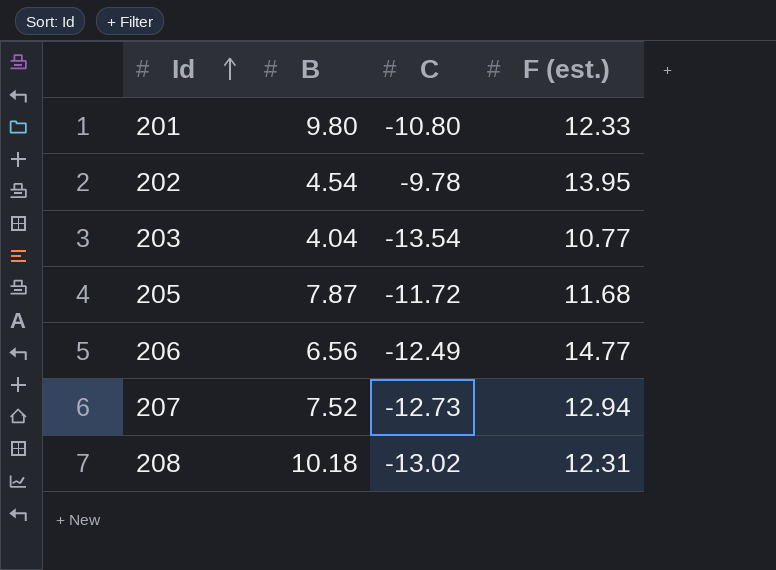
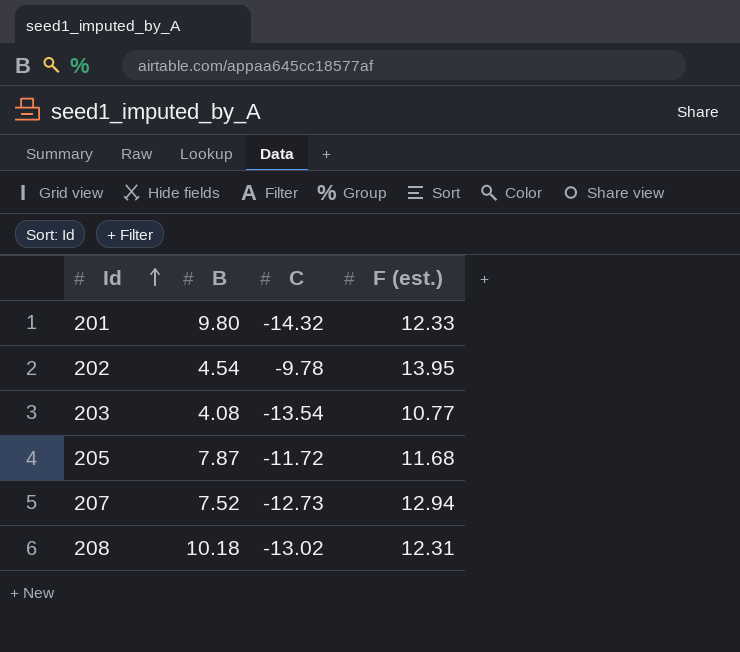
row 206: 6.56 | -12.49 | 14.77 -> none
201 | C: -10.80 -> -14.32
203 | B: 4.04 -> 4.08

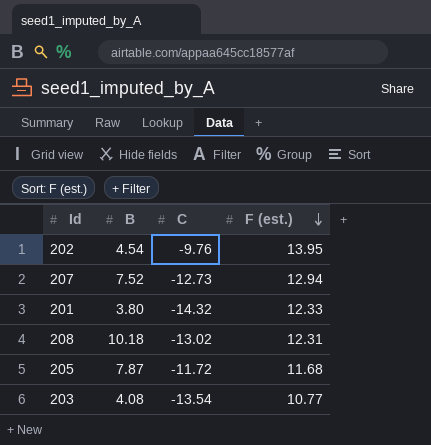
row order: Id ascending -> F (est.) descending
202 | C: -9.78 -> -9.76
201 | B: 9.80 -> 3.80

